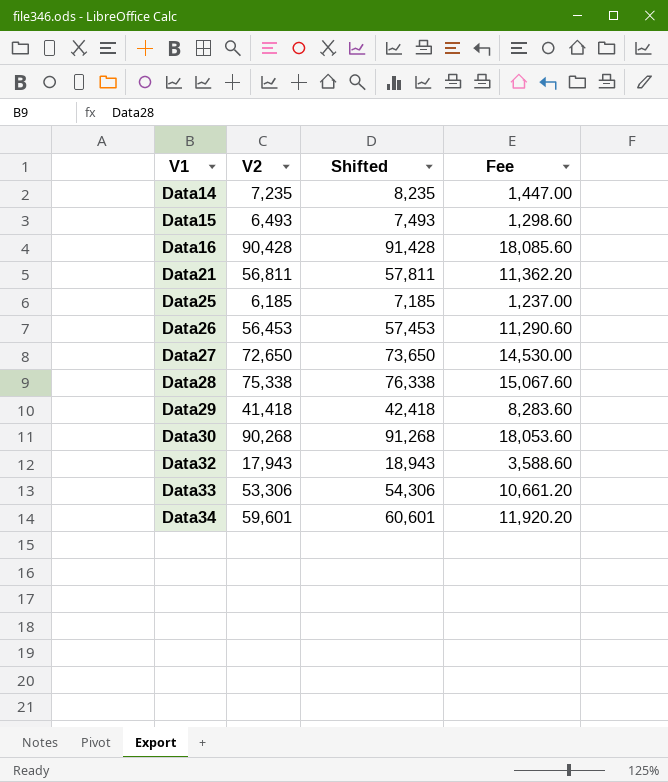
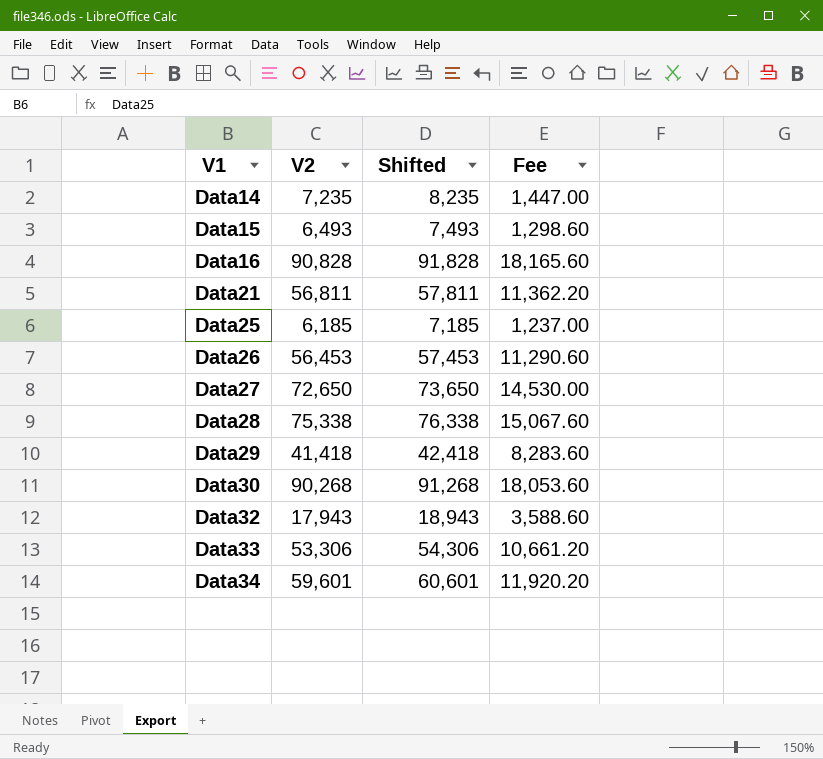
Data16 | V2: 90,428 -> 90,828
Data16 | Shifted: 91,428 -> 91,828
Data16 | Fee: 18,085.60 -> 18,165.60

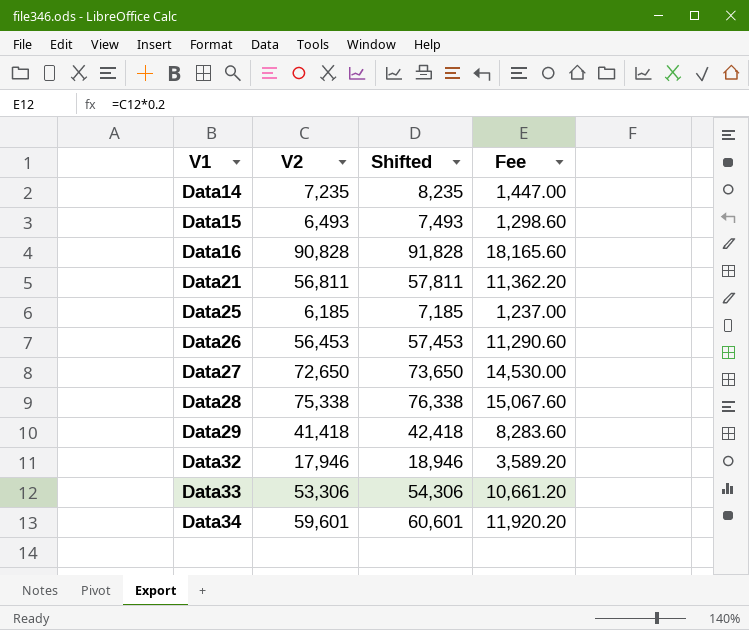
row Data30: 90,268 | 91,268 | 18,053.60 -> none
Data32 | V2: 17,943 -> 17,946
Data32 | Shifted: 18,943 -> 18,946
Data32 | Fee: 3,588.60 -> 3,589.20

